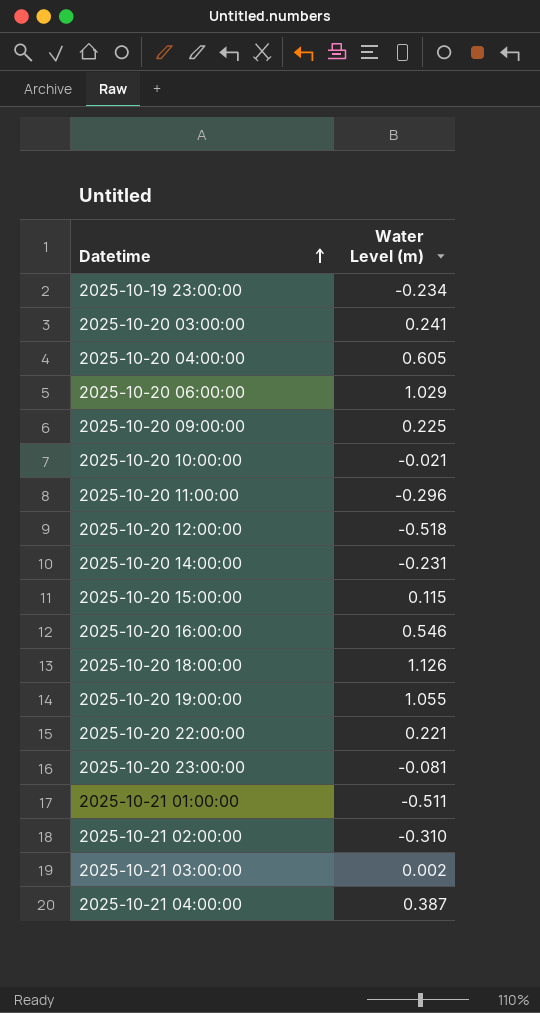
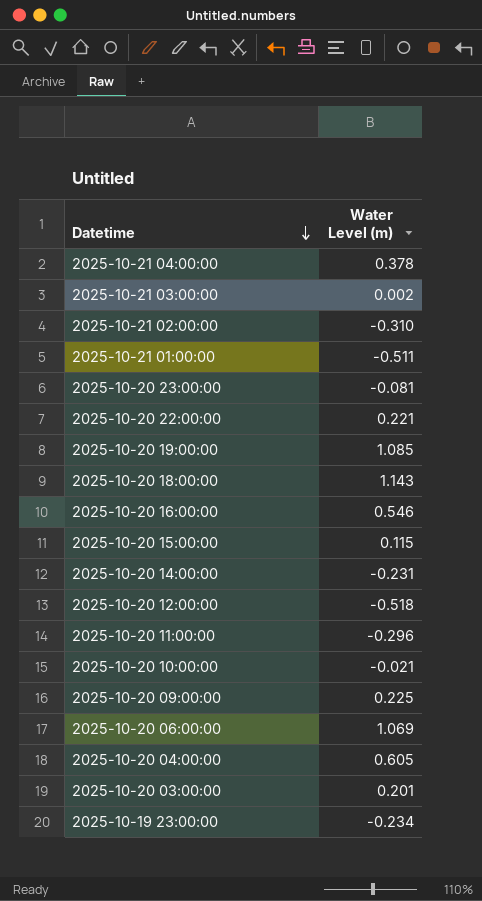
row order: Datetime ascending -> Datetime descending
2025-10-21 04:00:00 | Water Level (m): 0.387 -> 0.378
2025-10-20 19:00:00 | Water Level (m): 1.055 -> 1.085
2025-10-20 18:00:00 | Water Level (m): 1.126 -> 1.143
2025-10-20 06:00:00 | Water Level (m): 1.029 -> 1.069
2025-10-20 03:00:00 | Water Level (m): 0.241 -> 0.201

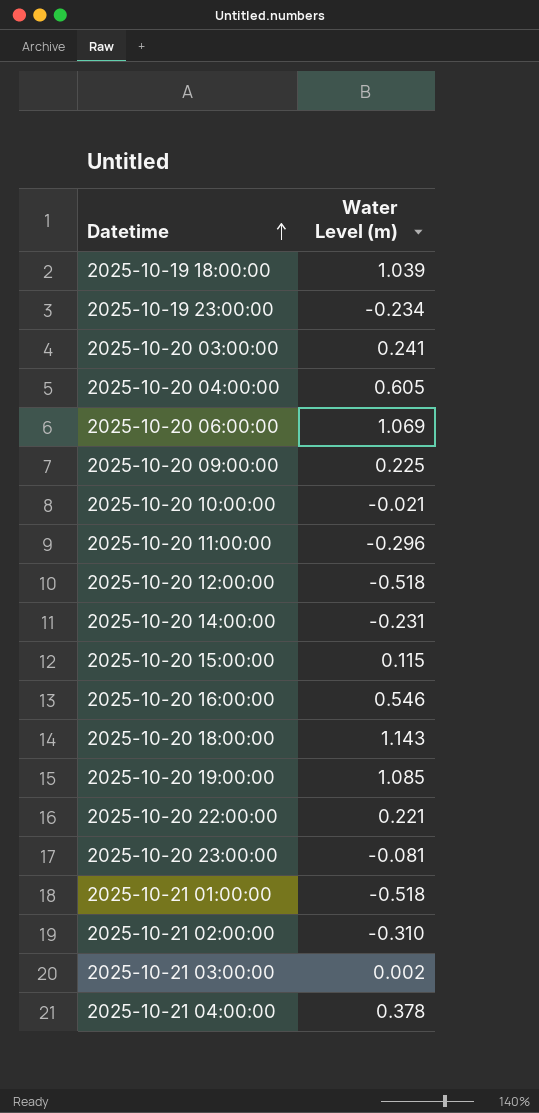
row order: Datetime descending -> Datetime ascending
row 2025-10-19 18:00:00: none -> 1.039
2025-10-20 03:00:00 | Water Level (m): 0.201 -> 0.241
2025-10-21 01:00:00 | Water Level (m): -0.511 -> -0.518

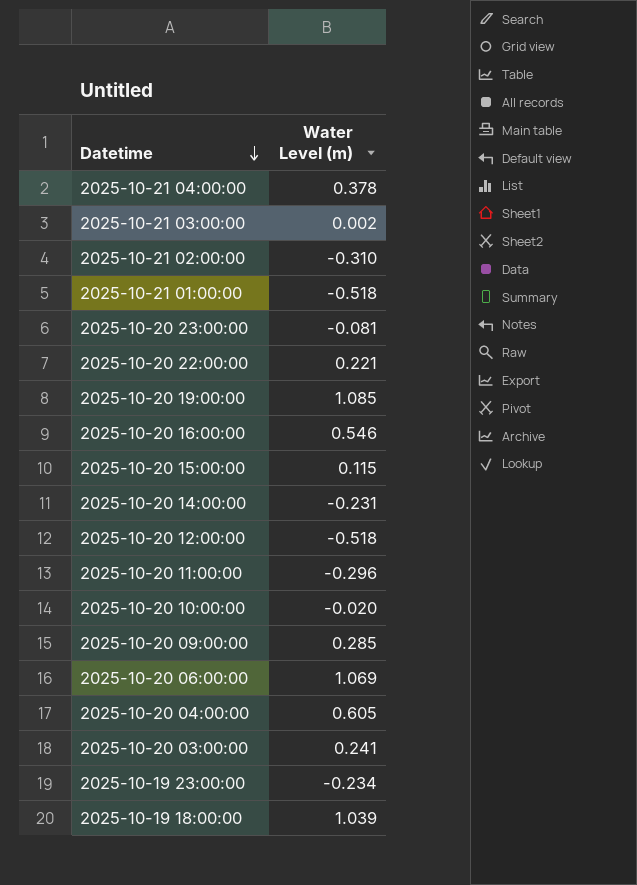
row order: Datetime ascending -> Datetime descending
row 2025-10-20 18:00:00: 1.143 -> none
2025-10-20 10:00:00 | Water Level (m): -0.021 -> -0.020
2025-10-20 09:00:00 | Water Level (m): 0.225 -> 0.285

